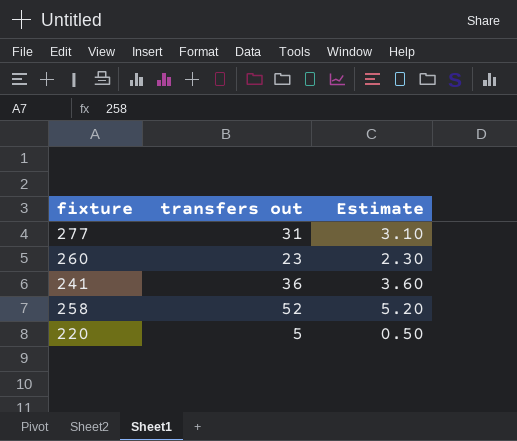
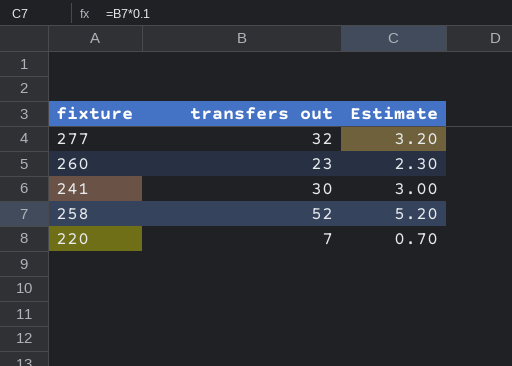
277 | transfers out: 31 -> 32
277 | Estimate: 3.10 -> 3.20
241 | transfers out: 36 -> 30
241 | Estimate: 3.60 -> 3.00
220 | transfers out: 5 -> 7
220 | Estimate: 0.50 -> 0.70

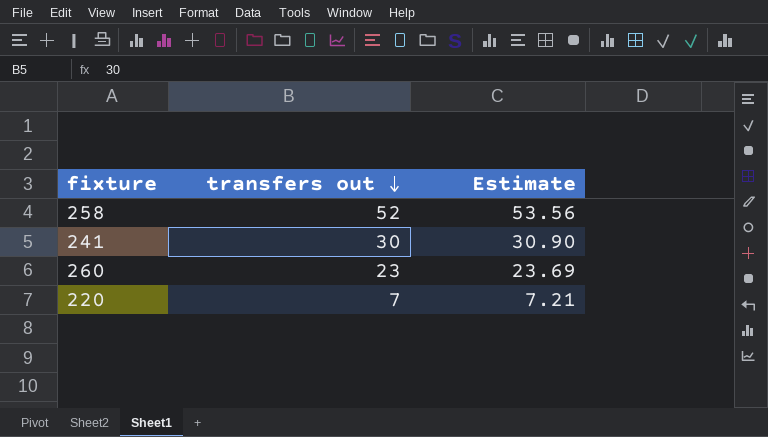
row order: none -> transfers out descending
column Estimate | formula: [transfers out] * 0.1 -> [transfers out] * 1.03
row 277: 32 | 3.20 -> none

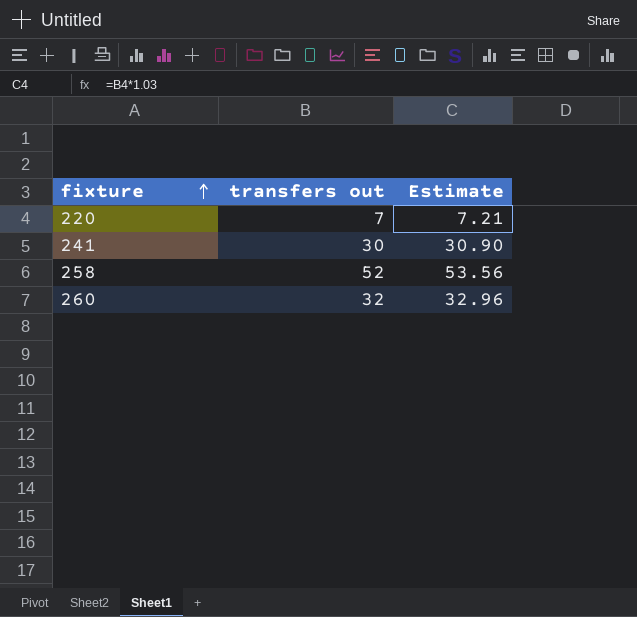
row order: transfers out descending -> fixture ascending
260 | transfers out: 23 -> 32
260 | Estimate: 23.69 -> 32.96

